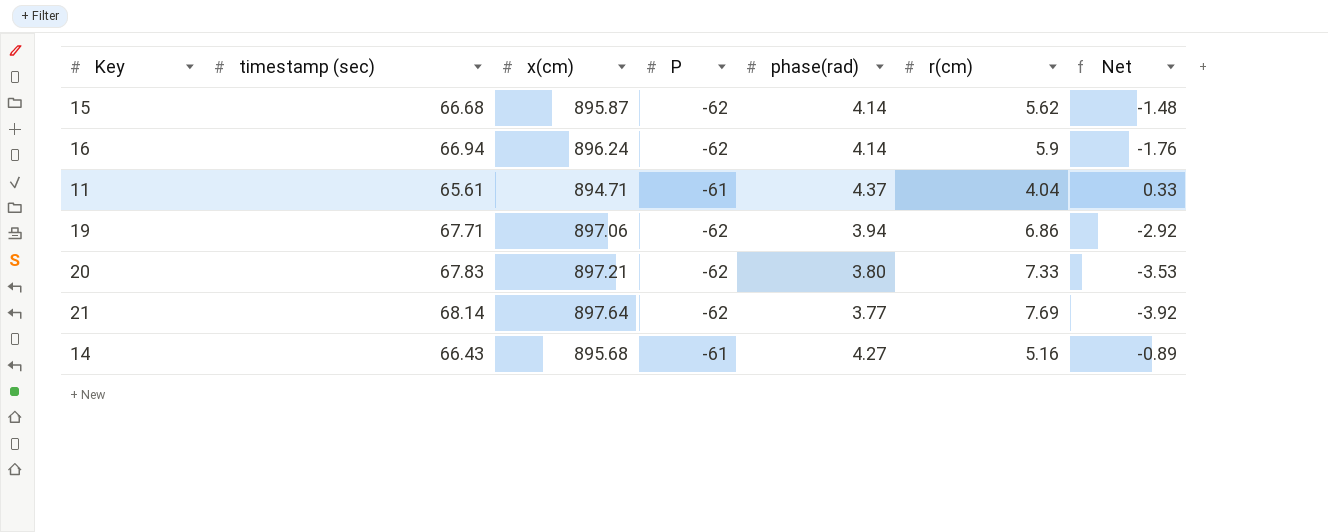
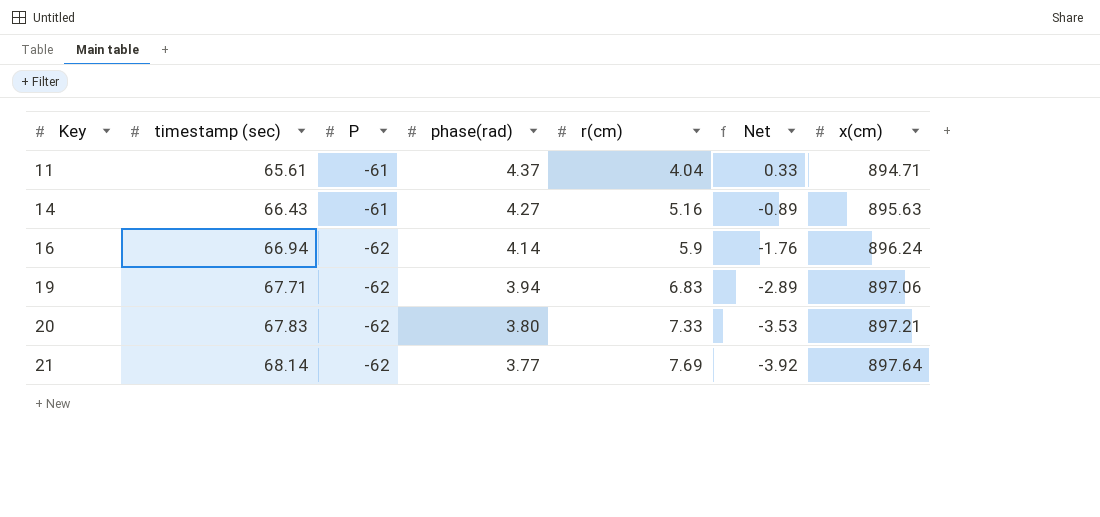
row order: none -> Key ascending
column x(cm) | position: 3 -> 7
row 15: 66.68 | 895.87 | -62 | 4.14 | 5.62 | -1.48 -> none
14 | x(cm): 895.68 -> 895.63
19 | r(cm): 6.86 -> 6.83
19 | Net: -2.92 -> -2.89

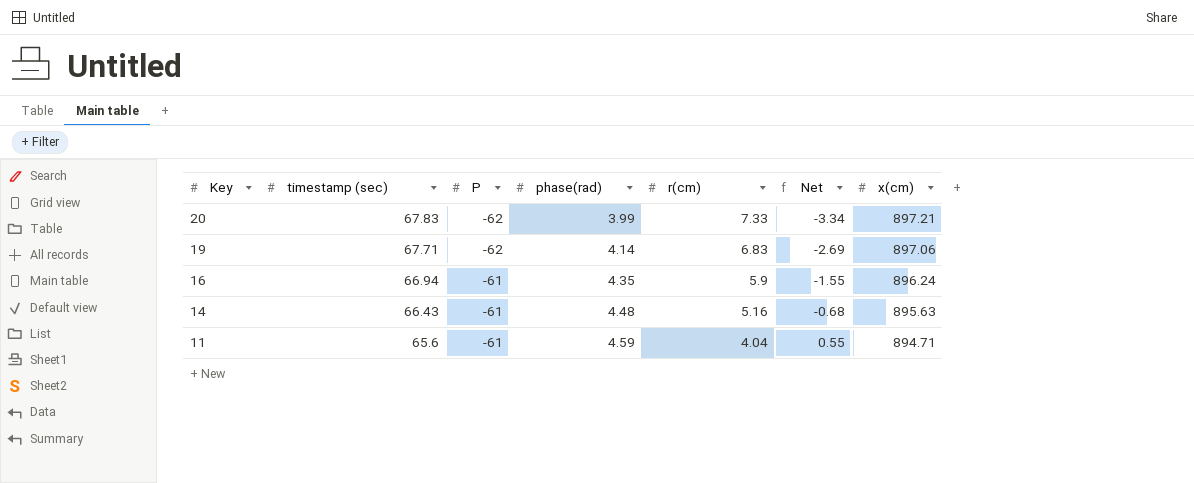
row order: Key ascending -> Key descending
row 21: 68.14 | -62 | 3.77 | 7.69 | -3.92 | 897.64 -> none
20 | phase(rad): 3.80 -> 3.99
20 | Net: -3.53 -> -3.34
19 | phase(rad): 3.94 -> 4.14
19 | Net: -2.89 -> -2.69
16 | P: -62 -> -61
16 | phase(rad): 4.14 -> 4.35
16 | Net: -1.76 -> -1.55
14 | phase(rad): 4.27 -> 4.48
14 | Net: -0.89 -> -0.68
11 | timestamp (sec): 65.61 -> 65.6
11 | phase(rad): 4.37 -> 4.59
11 | Net: 0.33 -> 0.55

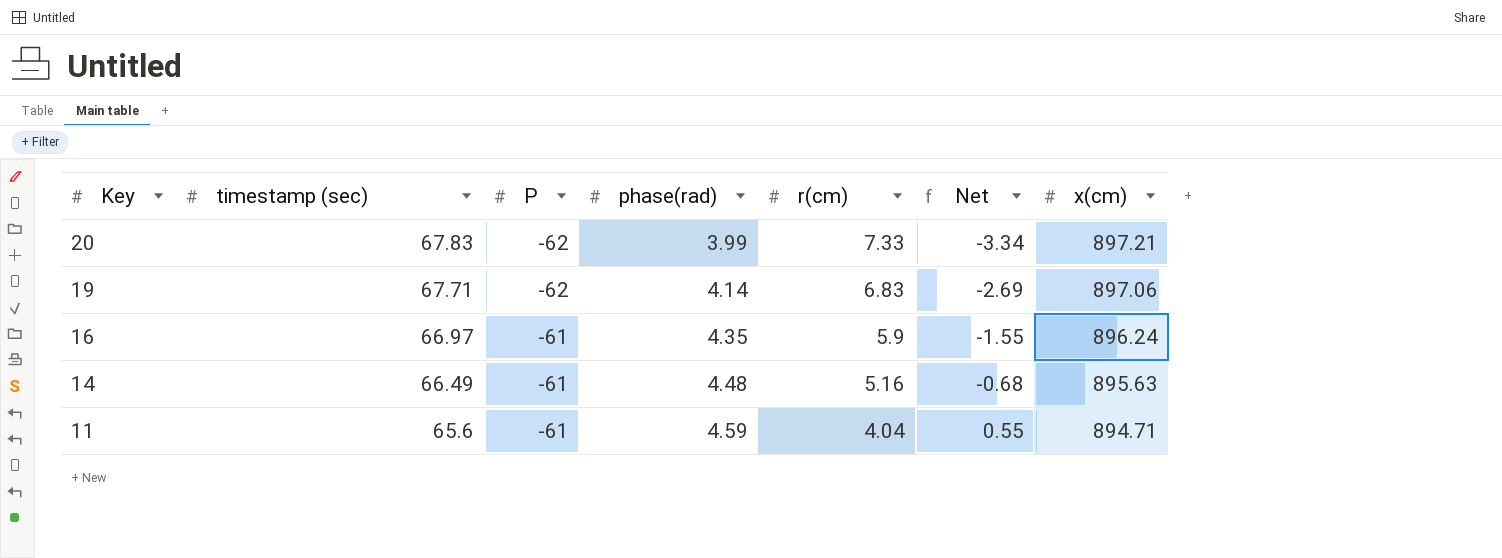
16 | timestamp (sec): 66.94 -> 66.97
14 | timestamp (sec): 66.43 -> 66.49

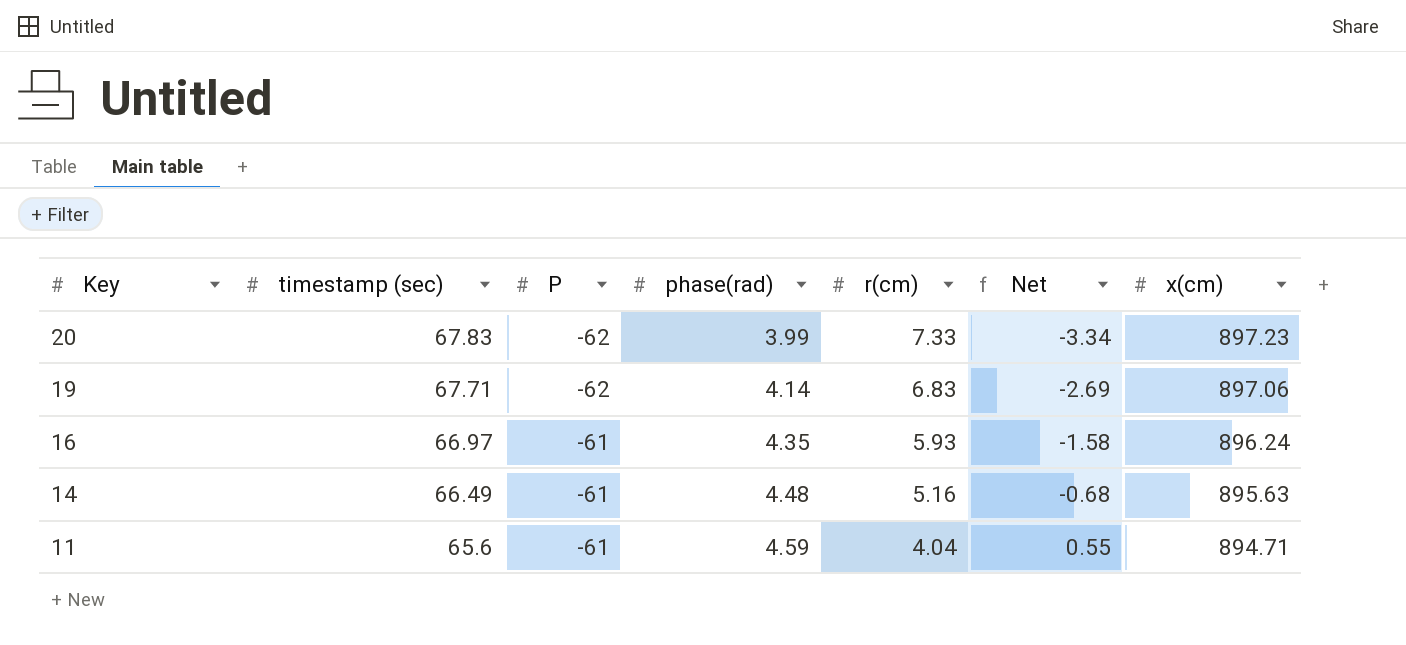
20 | x(cm): 897.21 -> 897.23
16 | r(cm): 5.9 -> 5.93
16 | Net: -1.55 -> -1.58

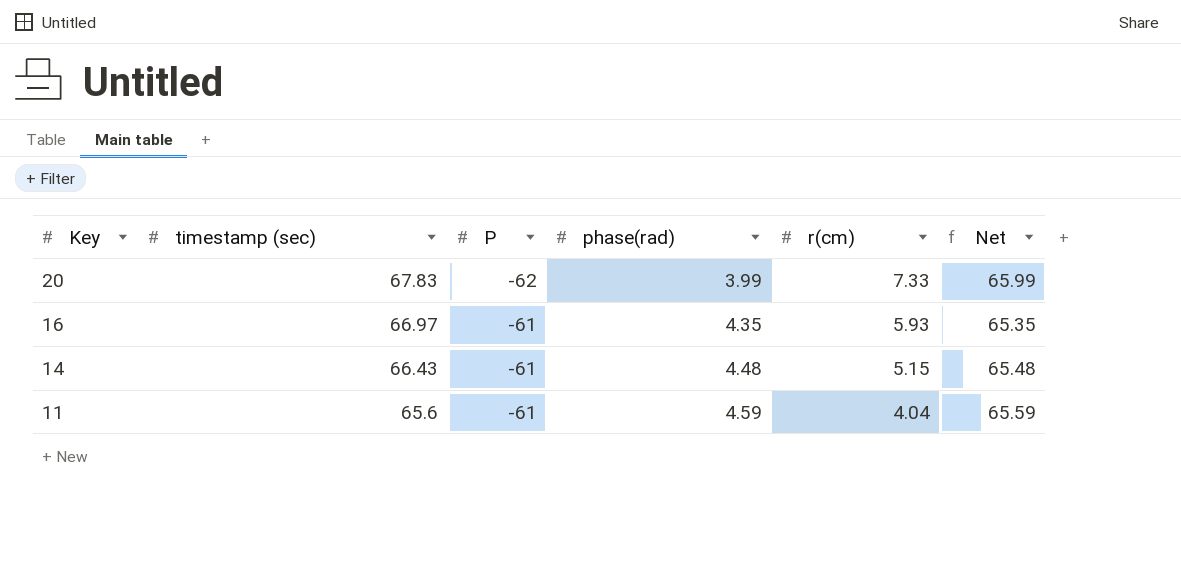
column x(cm) | position: 7 -> none
column Net | formula: [phase(rad)] - [r(cm)] -> [phase(rad)] - [P]
row 19: 67.71 | -62 | 4.14 | 6.83 | -2.69 | 897.06 -> none
14 | timestamp (sec): 66.49 -> 66.43
14 | r(cm): 5.16 -> 5.15

